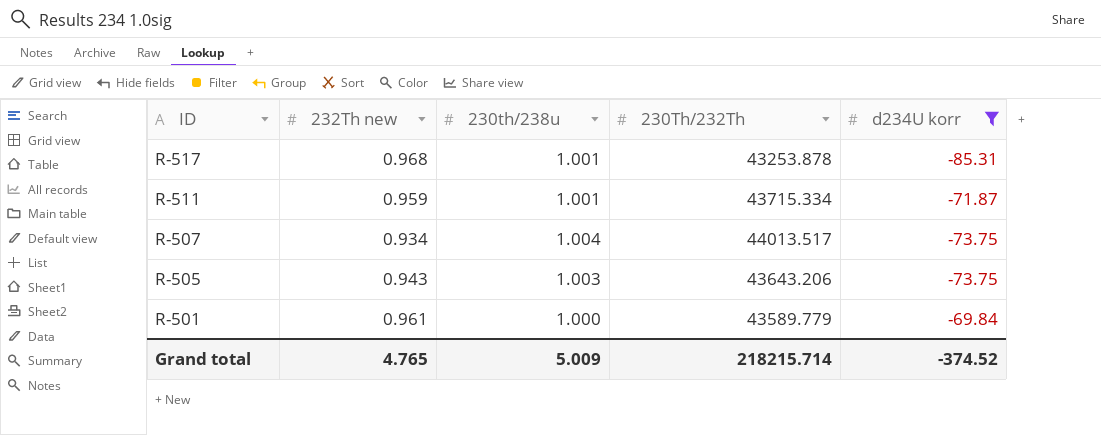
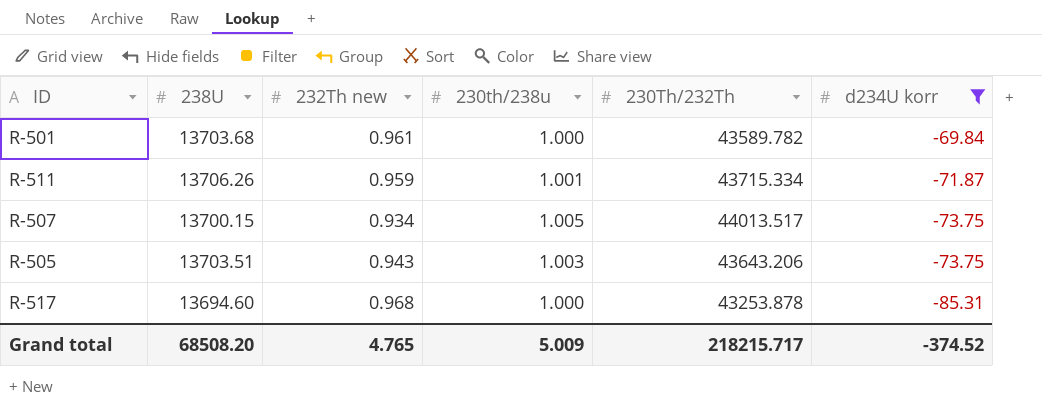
row order: ID descending -> d234U korr descending
column 238U | position: none -> 2
R-501 | 230Th/232Th: 43589.779 -> 43589.782
R-507 | 230th/238u: 1.004 -> 1.005
R-517 | 230th/238u: 1.001 -> 1.000
Grand total | 230Th/232Th: 218215.714 -> 218215.717

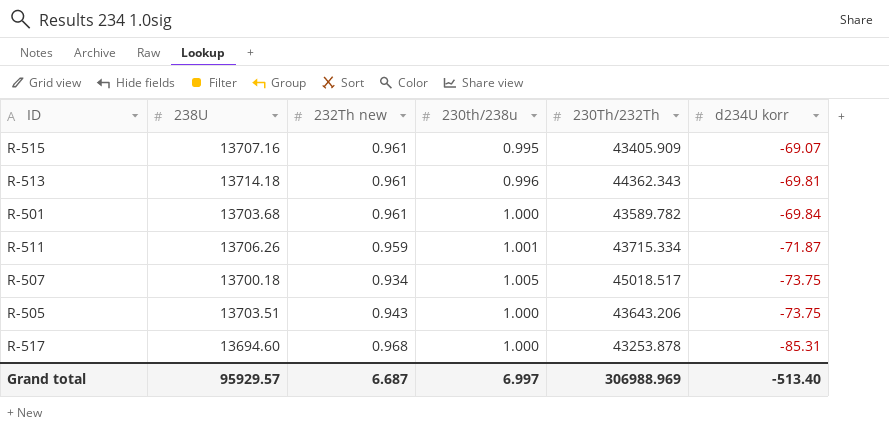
filter: d234U korr <= -69.84 -> none
R-507 | 238U: 13700.15 -> 13700.18
R-507 | 230Th/232Th: 44013.517 -> 45018.517
R-505 | 230th/238u: 1.003 -> 1.000
Grand total | 238U: 68508.20 -> 95929.57
Grand total | 232Th new: 4.765 -> 6.687
Grand total | 230th/238u: 5.009 -> 6.997
Grand total | 230Th/232Th: 218215.717 -> 306988.969
Grand total | d234U korr: -374.52 -> -513.40

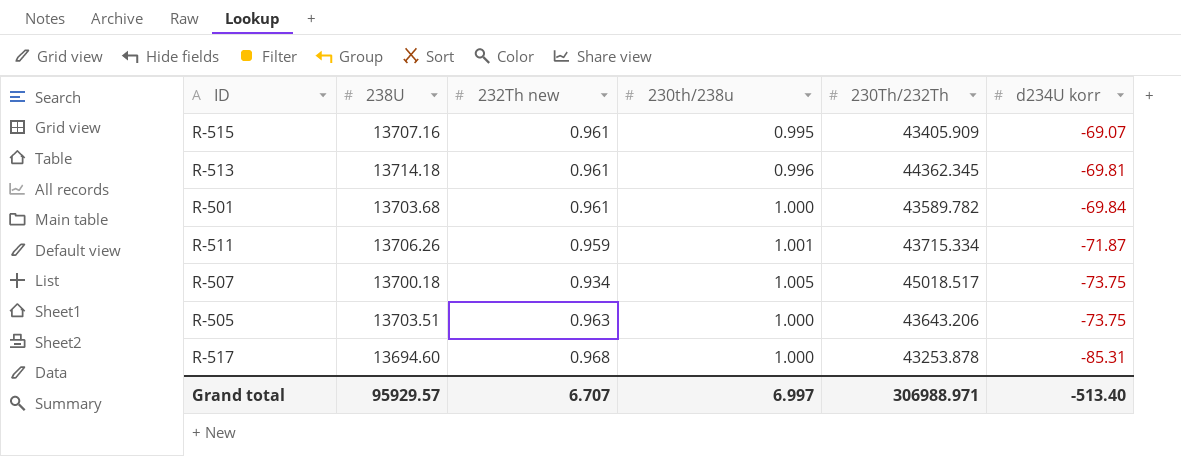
R-513 | 230Th/232Th: 44362.343 -> 44362.345
R-505 | 232Th new: 0.943 -> 0.963
Grand total | 232Th new: 6.687 -> 6.707
Grand total | 230Th/232Th: 306988.969 -> 306988.971

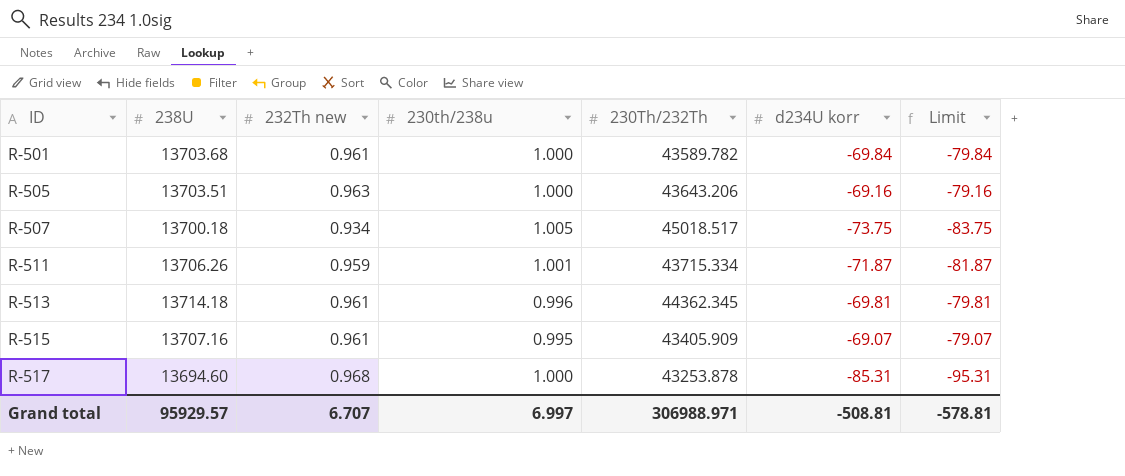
row order: d234U korr descending -> ID ascending
column Limit | formula: none -> [d234U korr] - 10
R-505 | d234U korr: -73.75 -> -69.16
Grand total | d234U korr: -513.40 -> -508.81

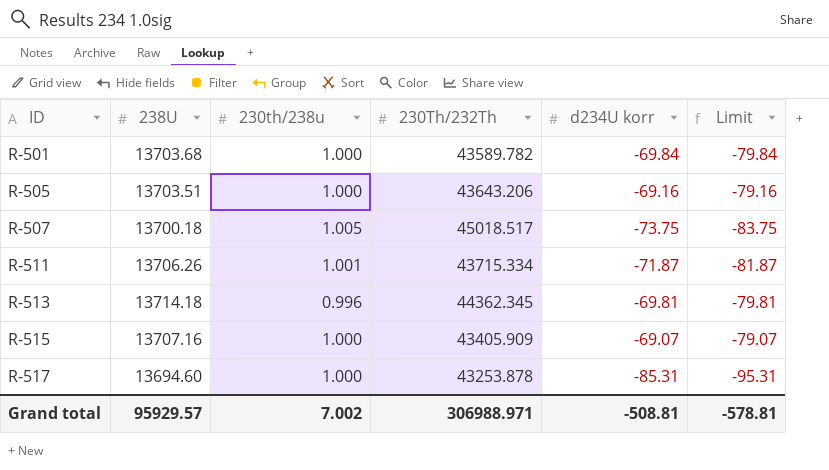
column 232Th new | position: 3 -> none
R-515 | 230th/238u: 0.995 -> 1.000
Grand total | 230th/238u: 6.997 -> 7.002

